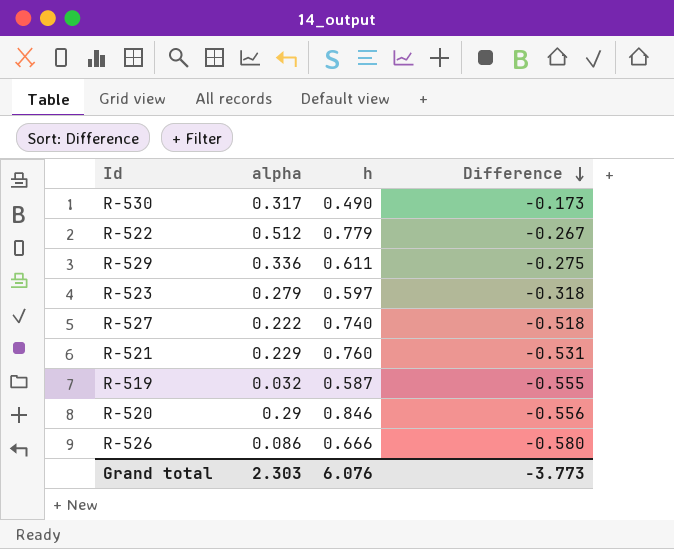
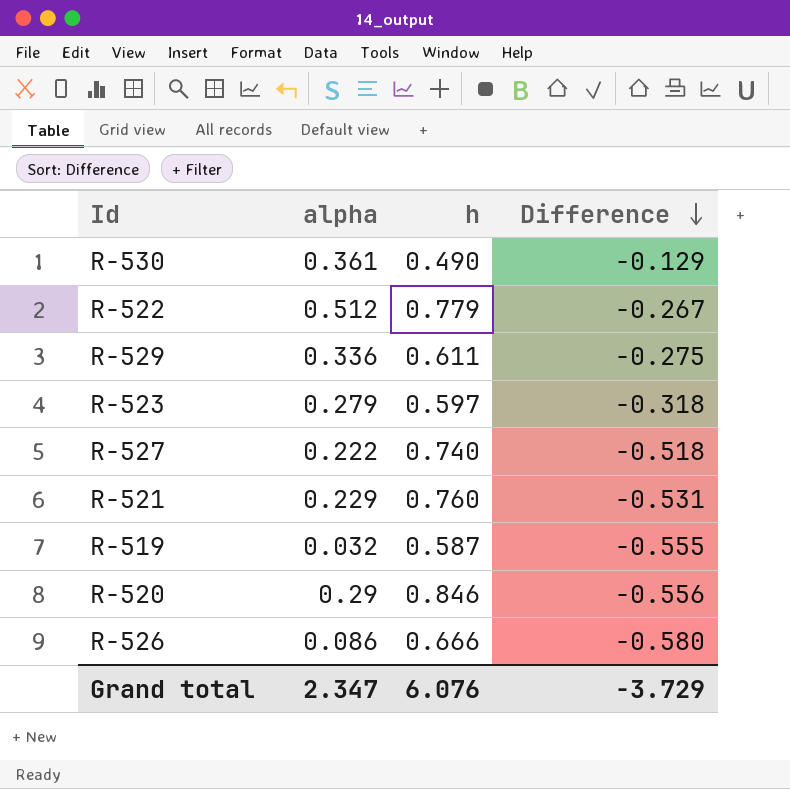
R-530 | alpha: 0.317 -> 0.361
R-530 | Difference: -0.173 -> -0.129
Grand total | alpha: 2.303 -> 2.347
Grand total | Difference: -3.773 -> -3.729

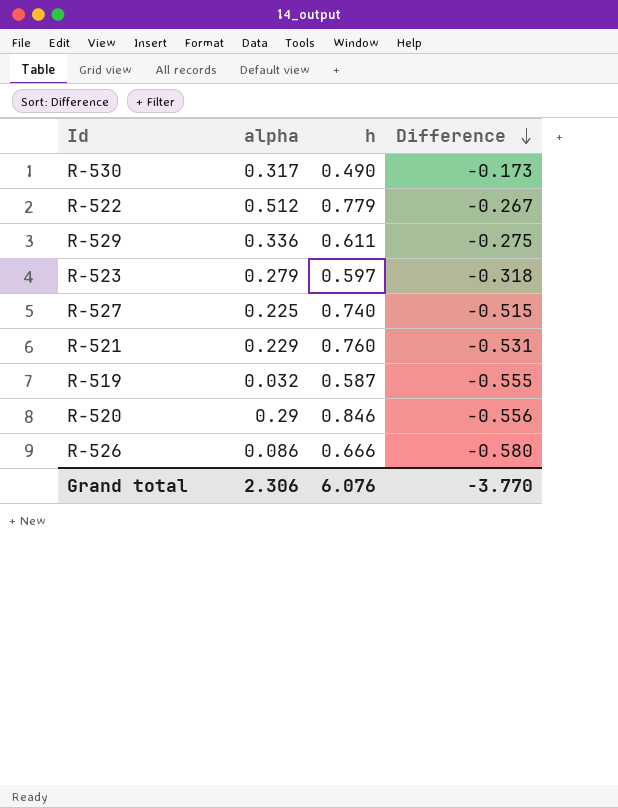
R-530 | alpha: 0.361 -> 0.317
R-530 | Difference: -0.129 -> -0.173
R-527 | alpha: 0.222 -> 0.225
R-527 | Difference: -0.518 -> -0.515
Grand total | alpha: 2.347 -> 2.306
Grand total | Difference: -3.729 -> -3.770

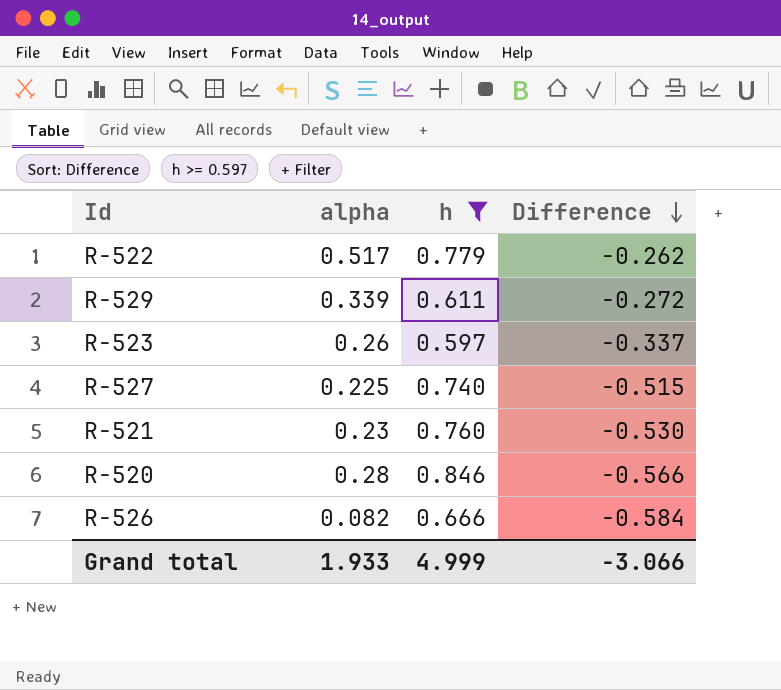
filter: none -> h >= 0.597
R-522 | alpha: 0.512 -> 0.517
R-522 | Difference: -0.267 -> -0.262
R-529 | alpha: 0.336 -> 0.339
R-529 | Difference: -0.275 -> -0.272
R-523 | alpha: 0.279 -> 0.26
R-523 | Difference: -0.318 -> -0.337
R-521 | alpha: 0.229 -> 0.23
R-521 | Difference: -0.531 -> -0.530
R-520 | alpha: 0.29 -> 0.28
R-520 | Difference: -0.556 -> -0.566
R-526 | alpha: 0.086 -> 0.082
R-526 | Difference: -0.580 -> -0.584
Grand total | alpha: 2.306 -> 1.933
Grand total | h: 6.076 -> 4.999
Grand total | Difference: -3.770 -> -3.066

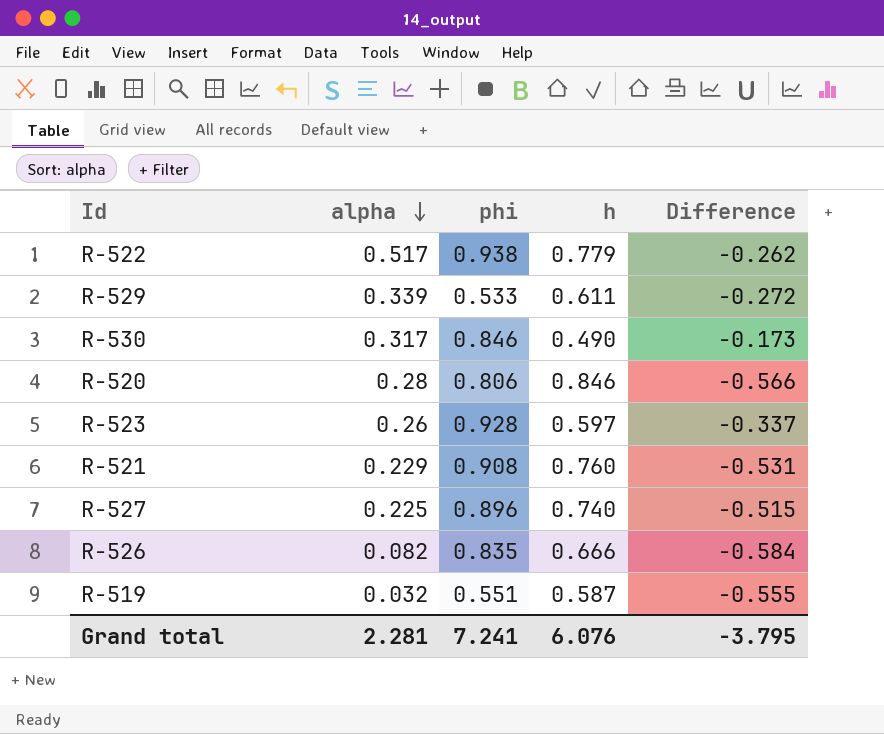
filter: h >= 0.597 -> none
row order: Difference descending -> alpha descending
column phi | position: none -> 3
R-521 | alpha: 0.23 -> 0.229
R-521 | Difference: -0.530 -> -0.531
Grand total | alpha: 1.933 -> 2.281
Grand total | h: 4.999 -> 6.076
Grand total | Difference: -3.066 -> -3.795

